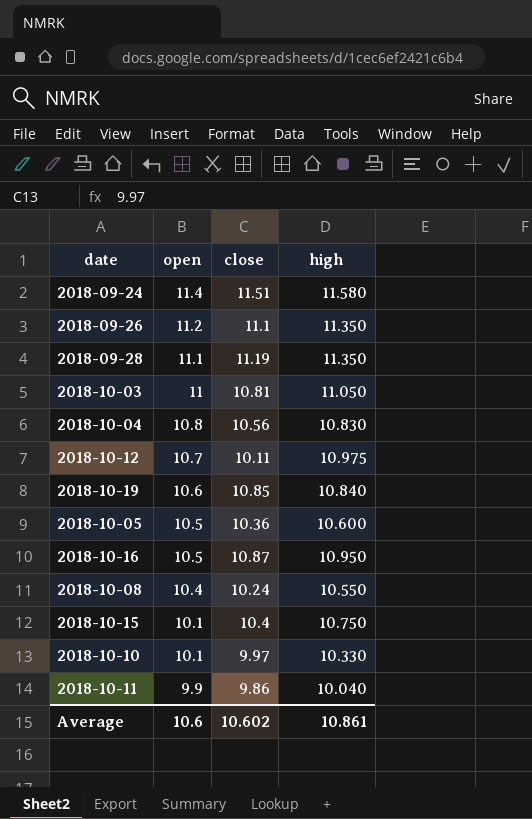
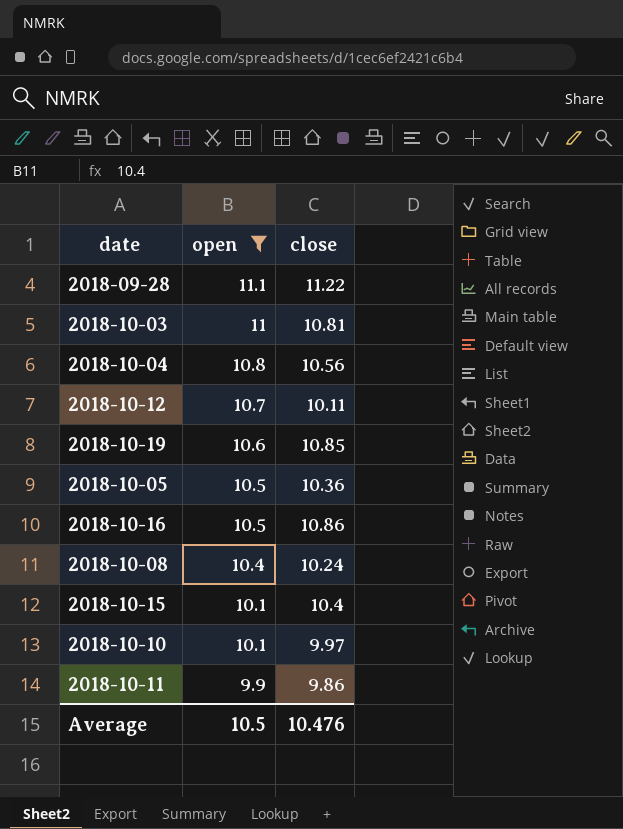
filter: none -> open <= 11.1
column high | position: 4 -> none
2018-09-28 | close: 11.19 -> 11.22
2018-10-16 | close: 10.87 -> 10.86
Average | open: 10.6 -> 10.5
Average | close: 10.602 -> 10.476

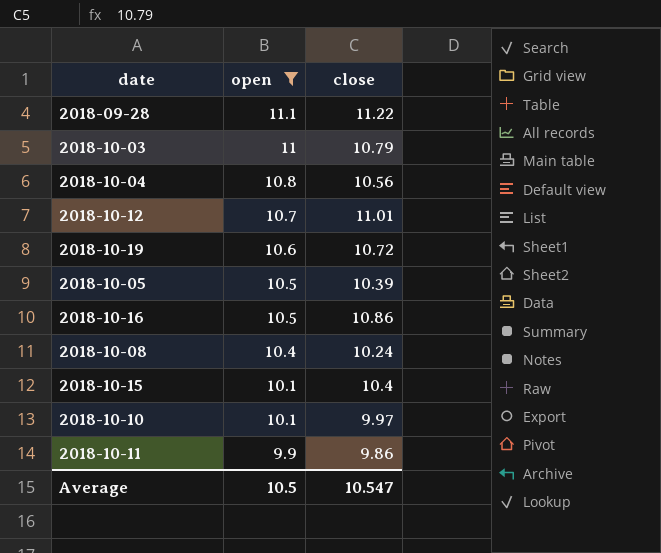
2018-10-03 | close: 10.81 -> 10.79
2018-10-12 | close: 10.11 -> 11.01
2018-10-19 | close: 10.85 -> 10.72
2018-10-05 | close: 10.36 -> 10.39
Average | close: 10.476 -> 10.547

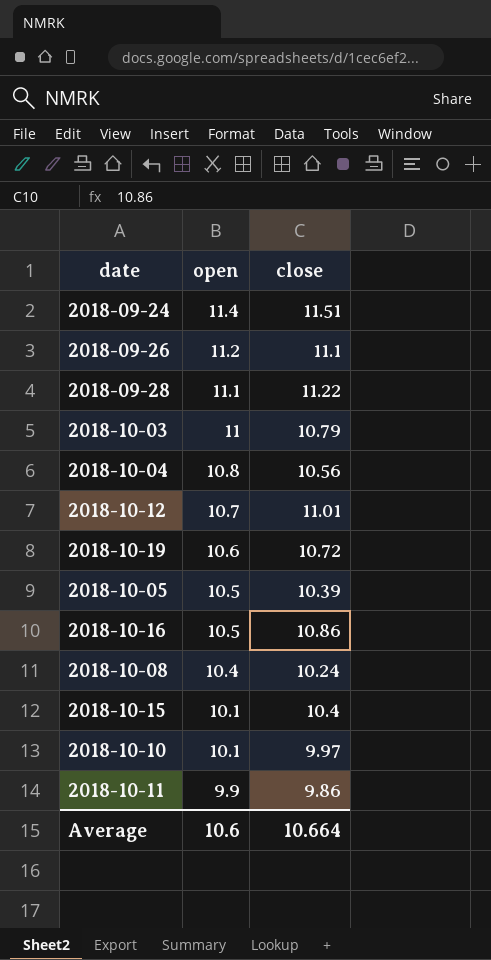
filter: open <= 11.1 -> none
Average | open: 10.5 -> 10.6
Average | close: 10.547 -> 10.664

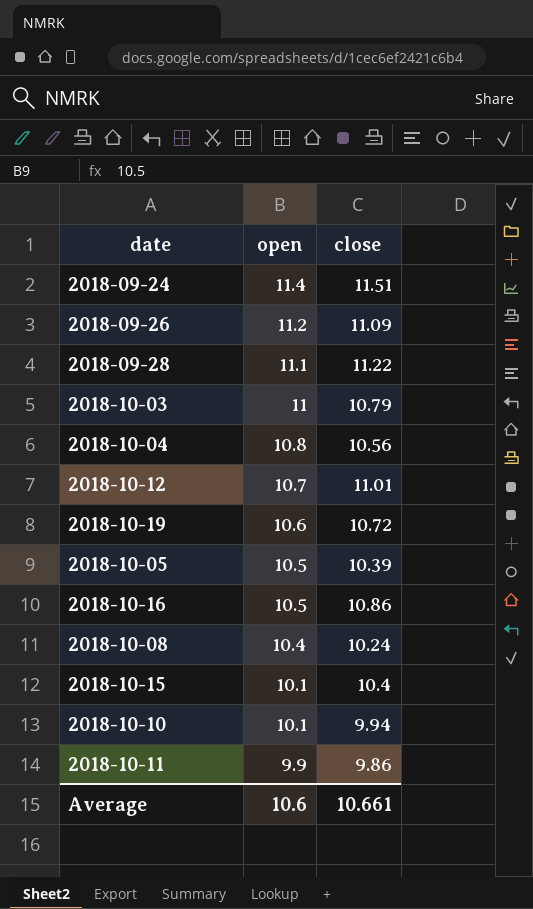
2018-09-26 | close: 11.1 -> 11.09
2018-10-10 | close: 9.97 -> 9.94
Average | close: 10.664 -> 10.661

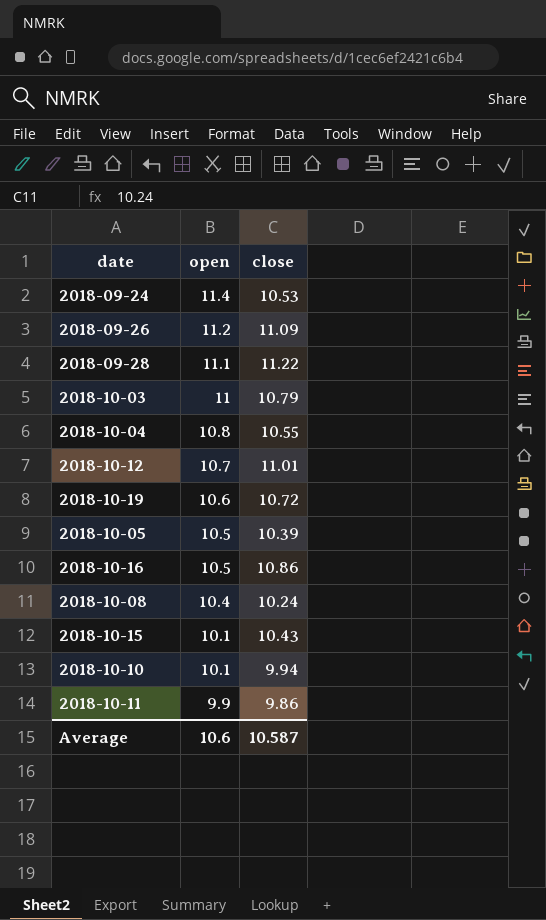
2018-09-24 | close: 11.51 -> 10.53
2018-10-04 | close: 10.56 -> 10.55
2018-10-15 | close: 10.4 -> 10.43
Average | close: 10.661 -> 10.587

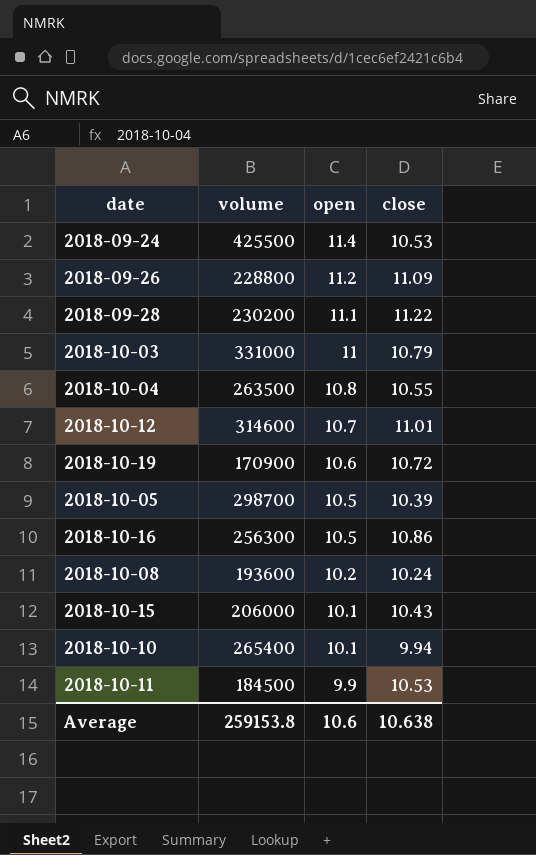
column volume | position: none -> 2
2018-10-08 | open: 10.4 -> 10.2
2018-10-11 | close: 9.86 -> 10.53
Average | close: 10.587 -> 10.638

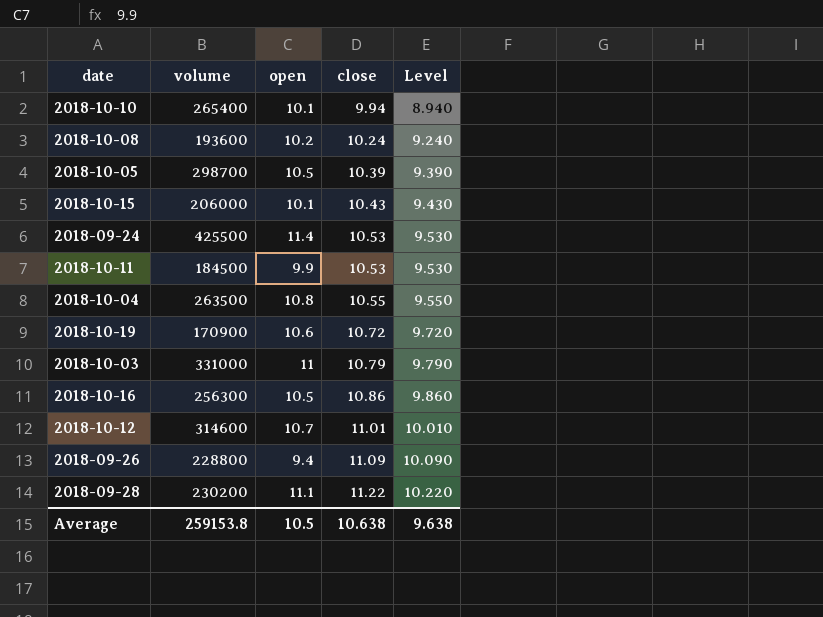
row order: open descending -> close ascending
column Level | formula: none -> [close] - 1
2018-09-26 | open: 11.2 -> 9.4
Average | open: 10.6 -> 10.5

